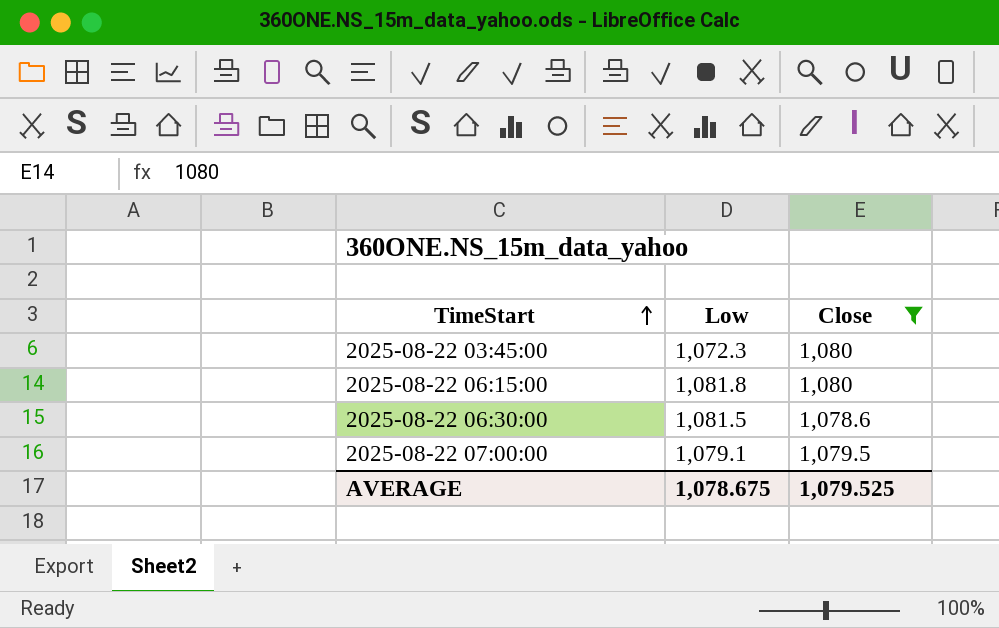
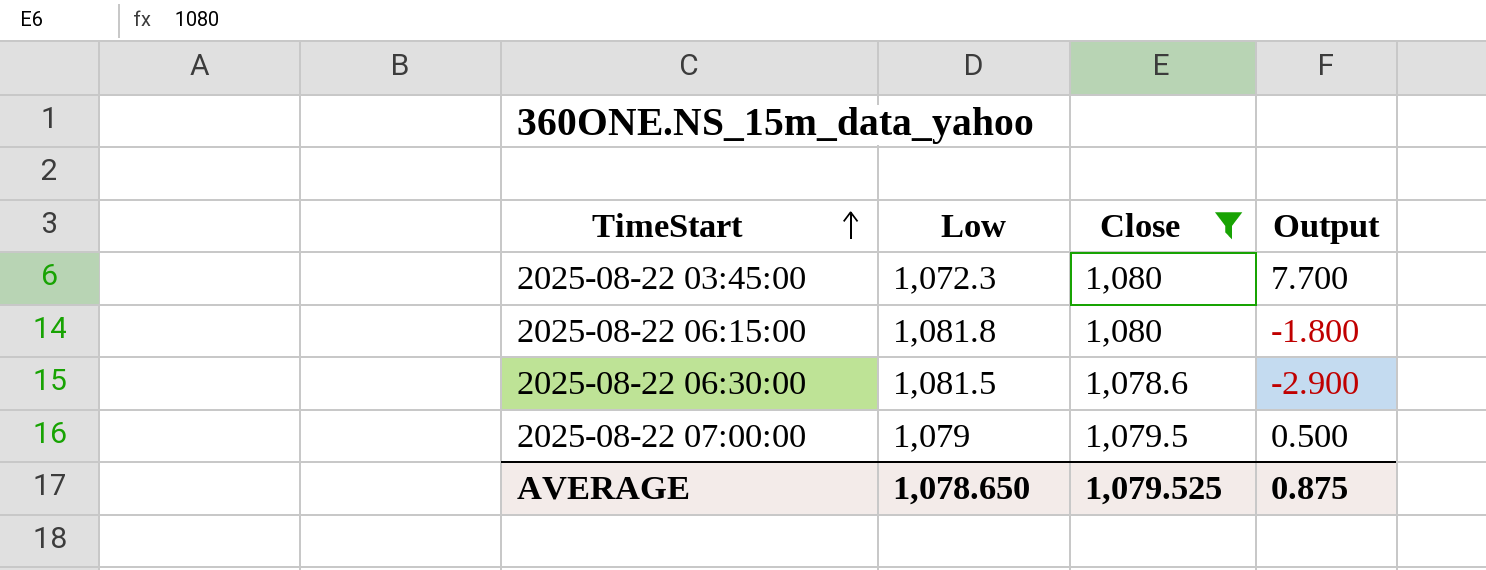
column Output | formula: none -> [Close] - [Low]
2025-08-22 07:00:00 | Low: 1,079.1 -> 1,079
AVERAGE | Low: 1,078.675 -> 1,078.650

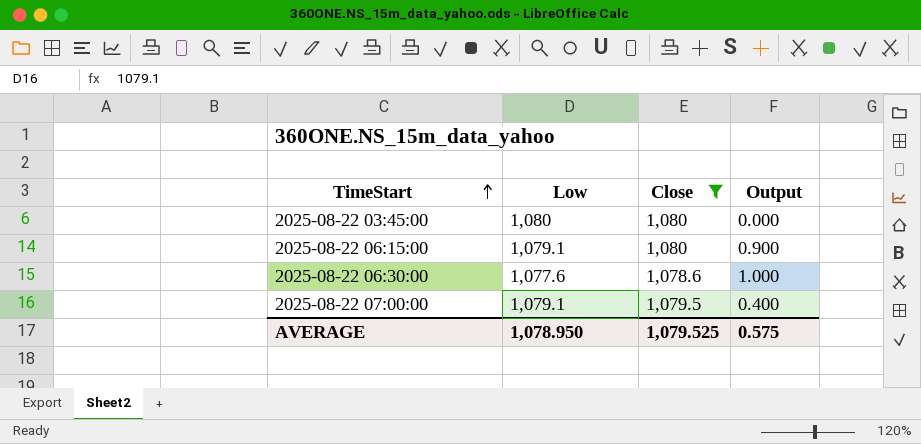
2025-08-22 03:45:00 | Low: 1,072.3 -> 1,080
2025-08-22 03:45:00 | Output: 7.700 -> 0.000
2025-08-22 06:15:00 | Low: 1,081.8 -> 1,079.1
2025-08-22 06:15:00 | Output: -1.800 -> 0.900
2025-08-22 06:30:00 | Low: 1,081.5 -> 1,077.6
2025-08-22 06:30:00 | Output: -2.900 -> 1.000
2025-08-22 07:00:00 | Low: 1,079 -> 1,079.1
2025-08-22 07:00:00 | Output: 0.500 -> 0.400
AVERAGE | Low: 1,078.650 -> 1,078.950
AVERAGE | Output: 0.875 -> 0.575

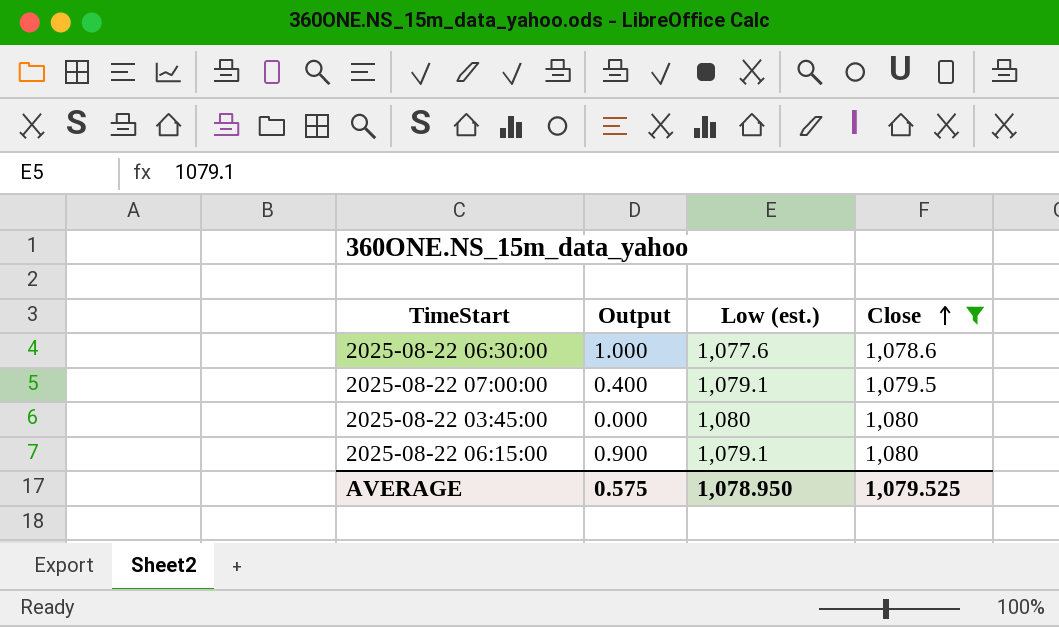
row order: TimeStart ascending -> Close ascending
column Output | position: 4 -> 2
column name: Low -> Low (est.)

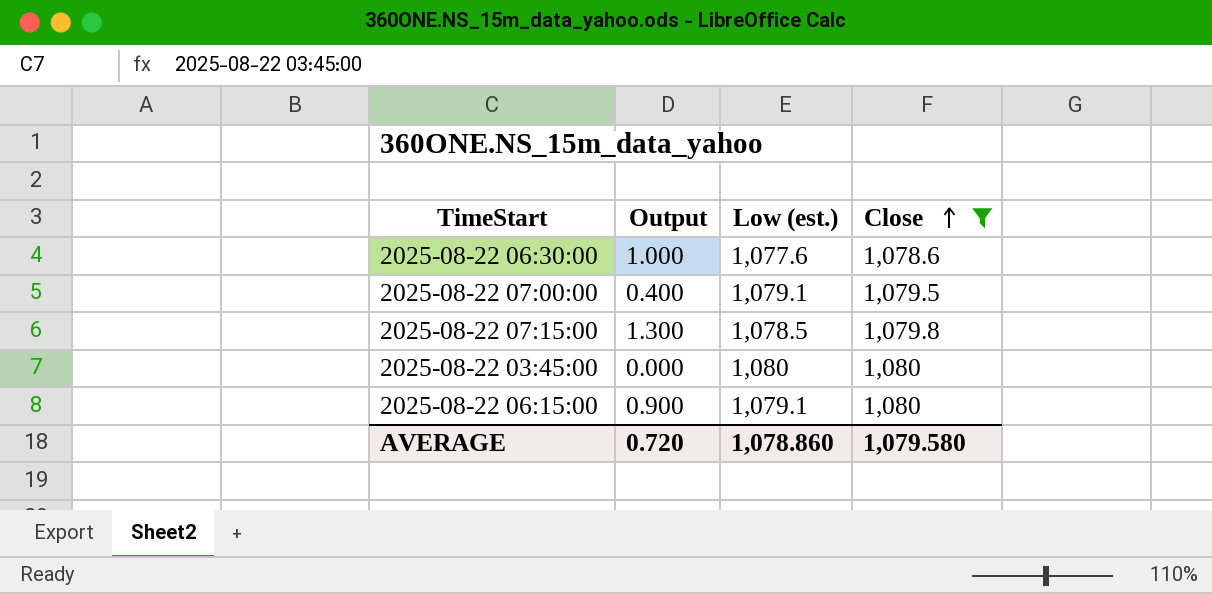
row 2025-08-22 07:15:00: none -> 1.300 | 1,078.5 | 1,079.8
AVERAGE | Output: 0.575 -> 0.720
AVERAGE | Low (est.): 1,078.950 -> 1,078.860
AVERAGE | Close: 1,079.525 -> 1,079.580

